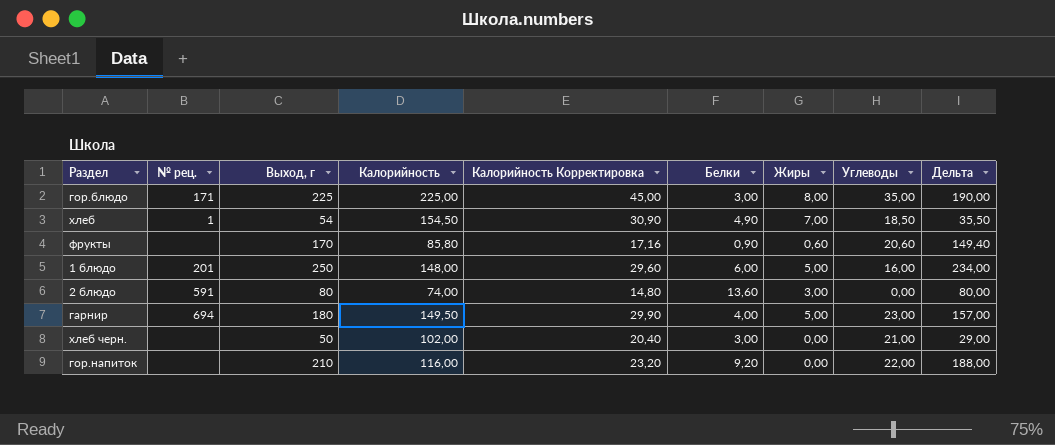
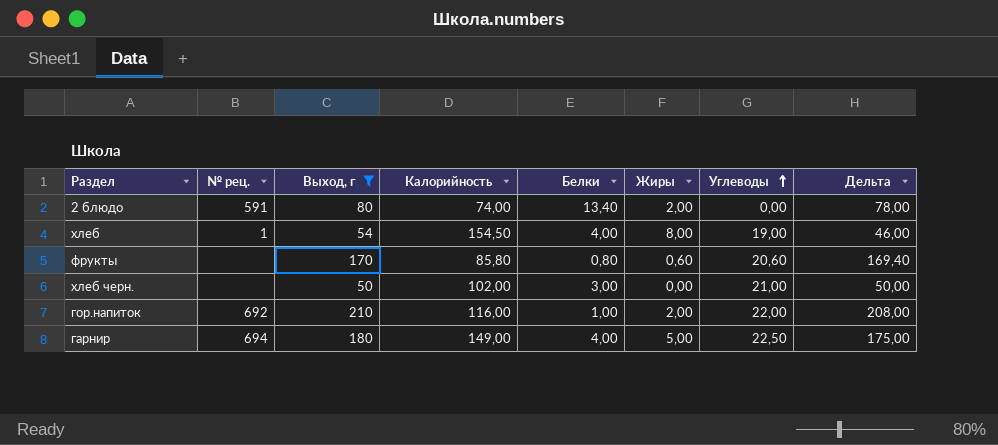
filter: none -> Выход, г <= 210
row order: none -> Углеводы ascending
column Калорийность Корректировка | formula: [Калорийность] * 0,2 -> none
column Дельта | formula: [Выход, г] - [Углеводы] -> [Выход, г] - [Жиры]
2 блюдо | Белки: 13,60 -> 13,40
2 блюдо | Жиры: 3,00 -> 2,00
хлеб | Белки: 4,90 -> 4,00
хлеб | Жиры: 7,00 -> 8,00
хлеб | Углеводы: 18,50 -> 19,00
фрукты | Белки: 0,90 -> 0,80
гор.напиток | № рец.: none -> 692
гор.напиток | Белки: 9,20 -> 1,00
гор.напиток | Жиры: 0,00 -> 2,00
гарнир | Калорийность: 149,50 -> 149,00
гарнир | Углеводы: 23,00 -> 22,50

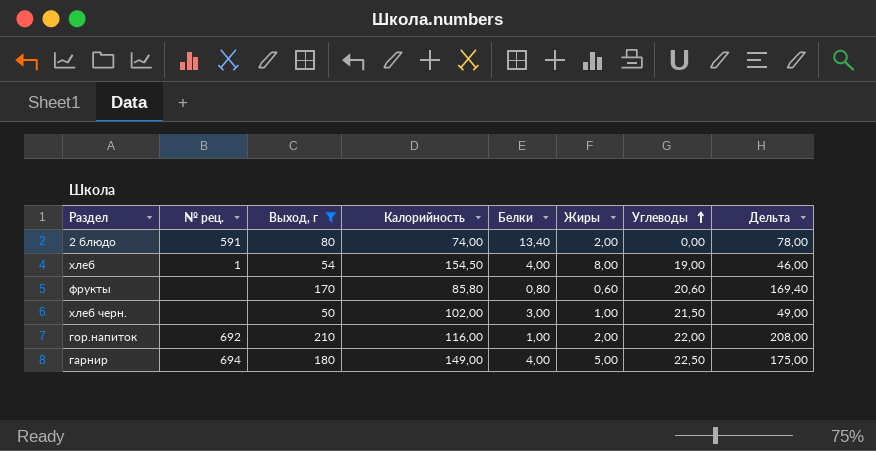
хлеб черн. | Жиры: 0,00 -> 1,00
хлеб черн. | Углеводы: 21,00 -> 21,50
хлеб черн. | Дельта: 50,00 -> 49,00

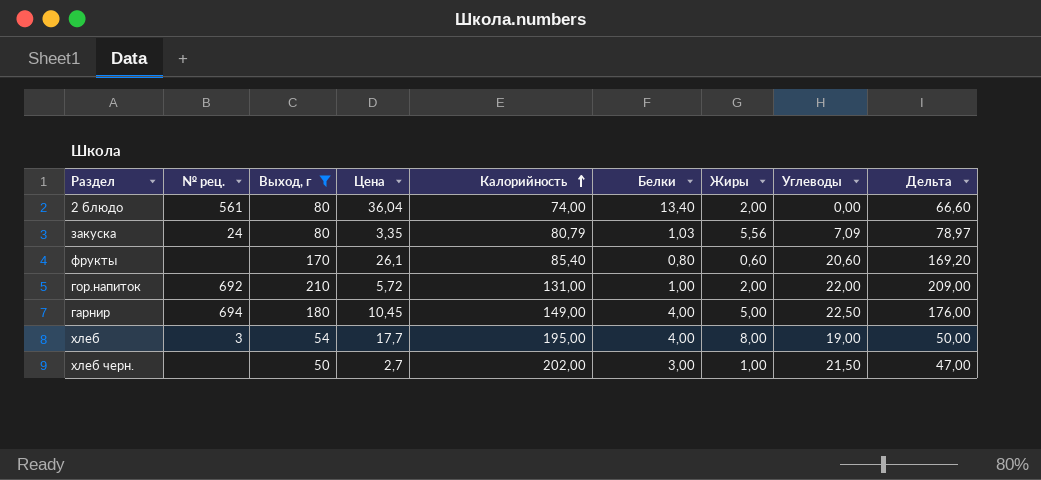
row order: Углеводы ascending -> Калорийность ascending
column Цена | position: none -> 4
column Дельта | formula: [Выход, г] - [Жиры] -> [Выход, г] - [Белки]
2 блюдо | № рец.: 591 -> 561
row закуска: none -> 24 | 80 | 3,35 | 80,79 | 1,03 | 5,56 | 7,09 | 78,97
фрукты | Калорийность: 85,80 -> 85,40
гор.напиток | Калорийность: 116,00 -> 131,00
хлеб | № рец.: 1 -> 3
хлеб | Калорийность: 154,50 -> 195,00
хлеб черн. | Калорийность: 102,00 -> 202,00

